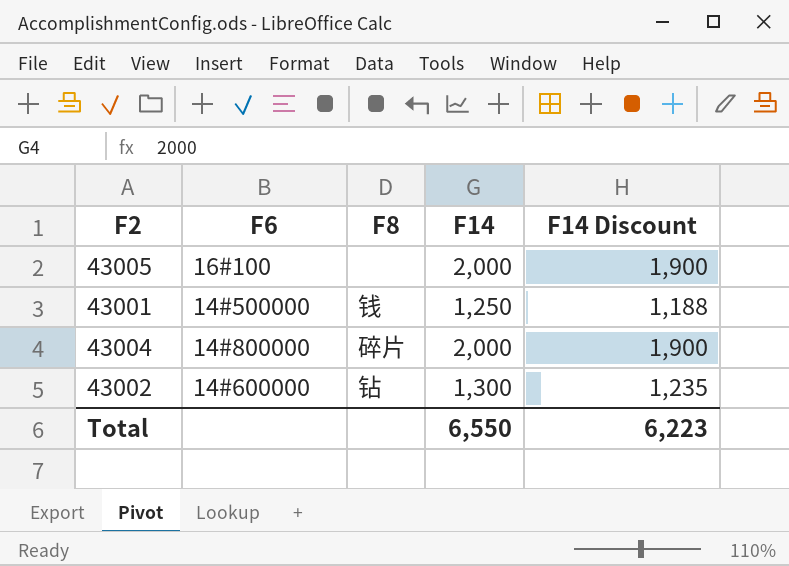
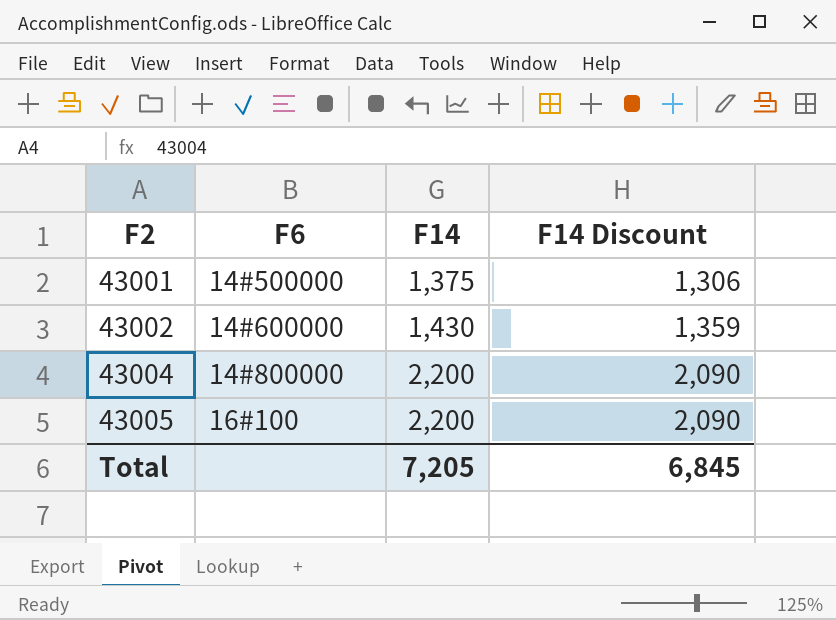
row order: none -> F2 ascending
column F8 | position: 3 -> none
43001 | F14: 1,250 -> 1,375
43001 | F14 Discount: 1,188 -> 1,306
43002 | F14: 1,300 -> 1,430
43002 | F14 Discount: 1,235 -> 1,359
43004 | F14: 2,000 -> 2,200
43004 | F14 Discount: 1,900 -> 2,090
43005 | F14: 2,000 -> 2,200
43005 | F14 Discount: 1,900 -> 2,090
Total | F14: 6,550 -> 7,205
Total | F14 Discount: 6,223 -> 6,845

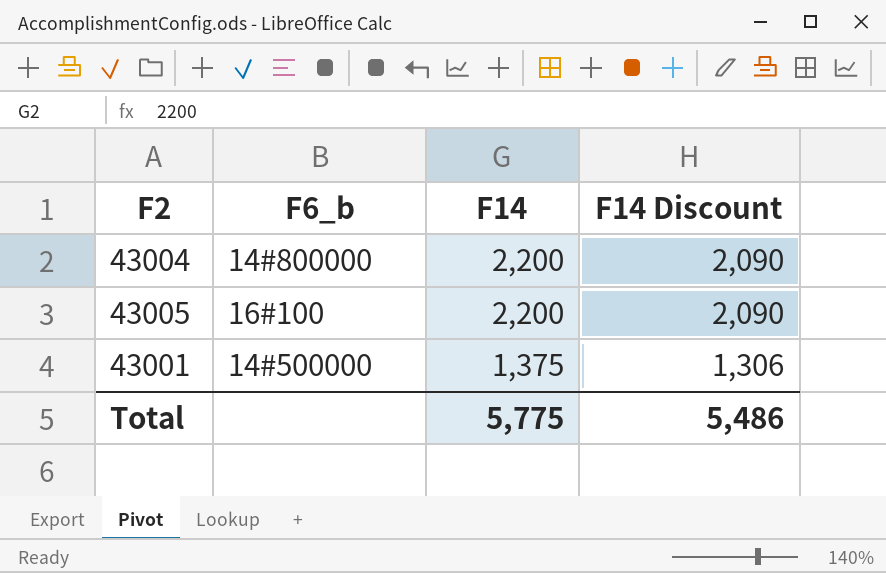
row order: F2 ascending -> F14 descending
column name: F6 -> F6_b
row 43002: 14#600000 | 1,430 | 1,359 -> none
Total | F14: 7,205 -> 5,775
Total | F14 Discount: 6,845 -> 5,486

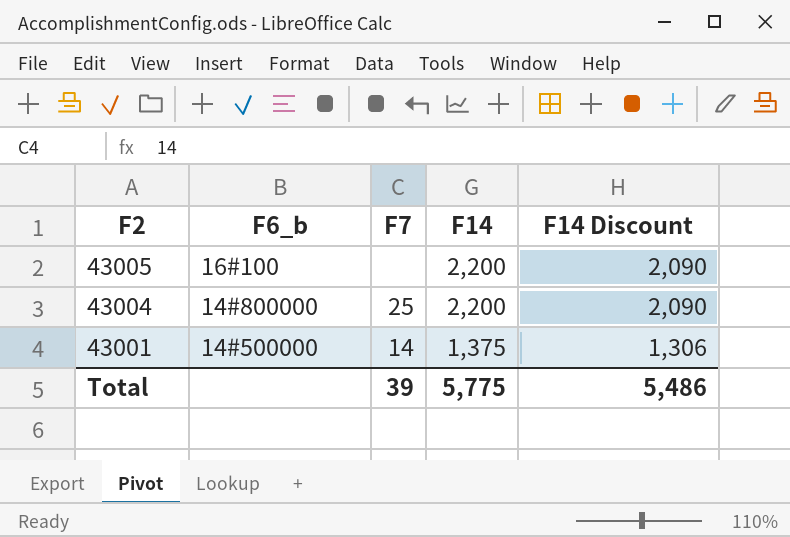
row order: F14 descending -> F2 descending
column F7 | position: none -> 3

